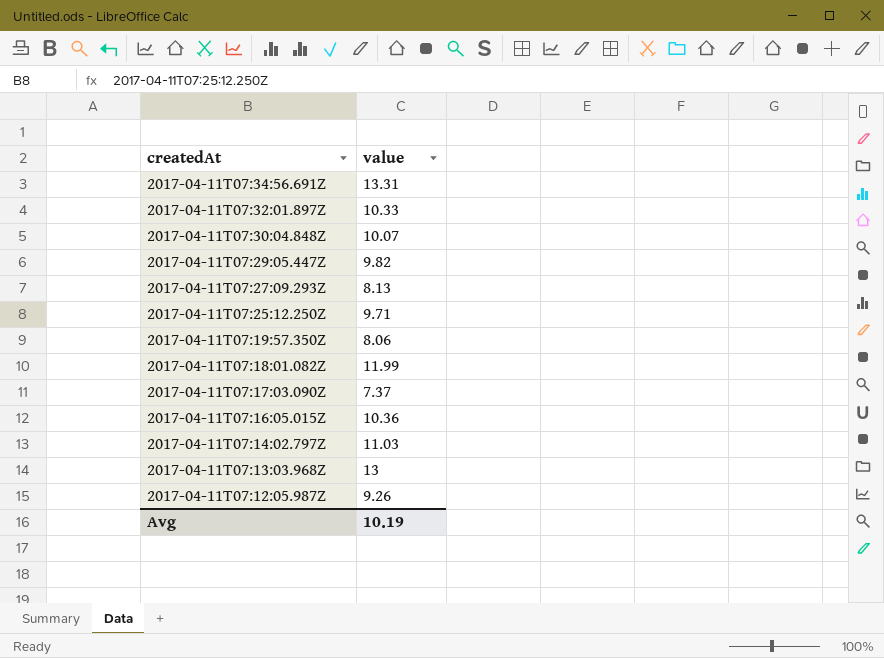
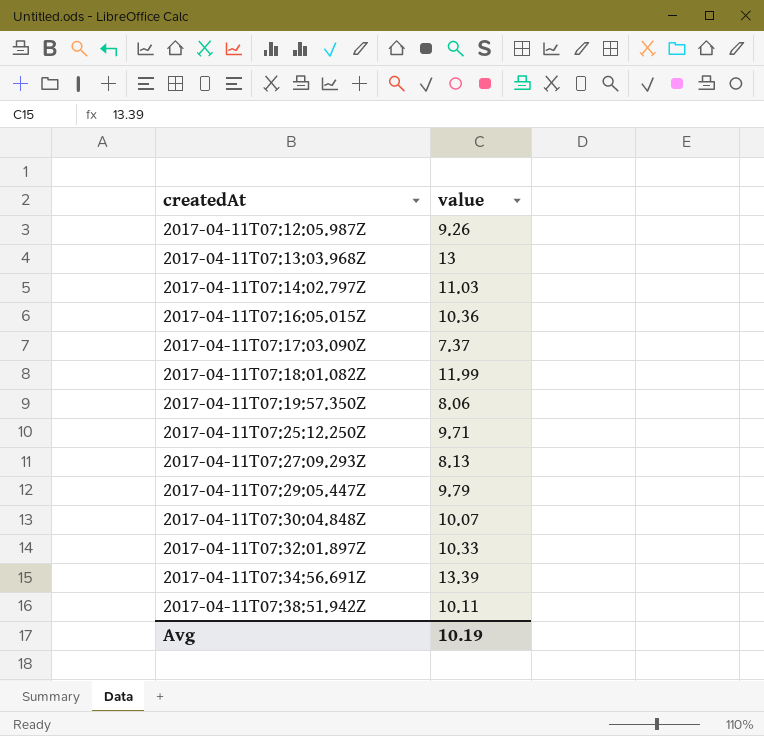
row order: createdAt descending -> createdAt ascending
2017-04-11T07:29:05.447Z | value: 9.82 -> 9.79
2017-04-11T07:34:56.691Z | value: 13.31 -> 13.39
row 2017-04-11T07:38:51.942Z: none -> 10.11

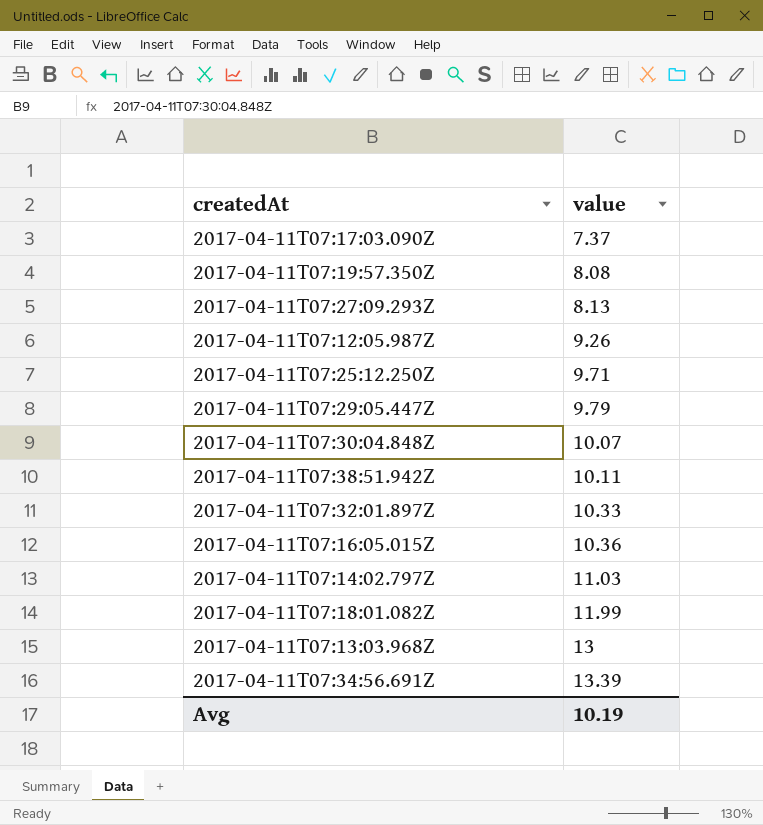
row order: createdAt ascending -> value ascending
2017-04-11T07:19:57.350Z | value: 8.06 -> 8.08

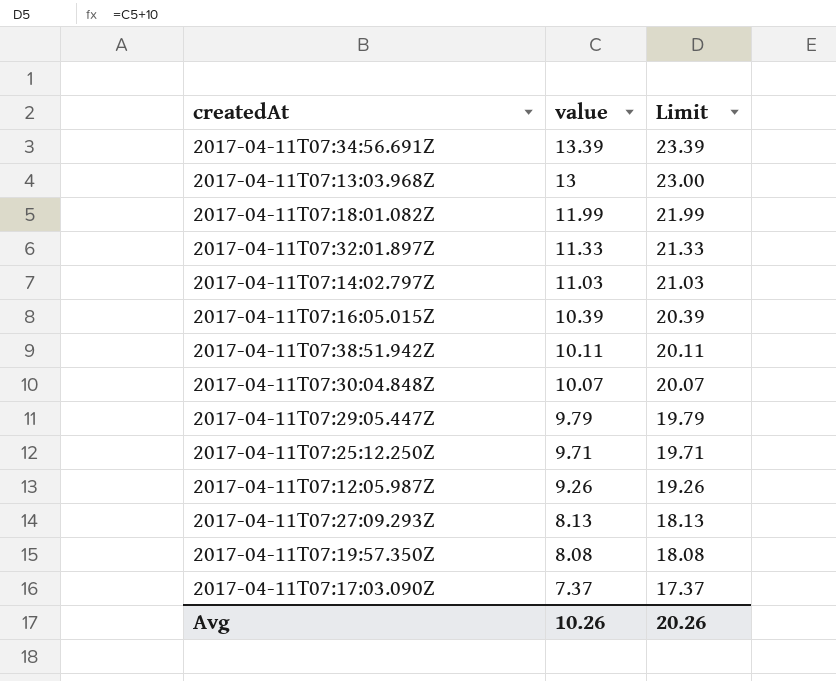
row order: value ascending -> value descending
column Limit | formula: none -> [value] + 10
2017-04-11T07:32:01.897Z | value: 10.33 -> 11.33
2017-04-11T07:16:05.015Z | value: 10.36 -> 10.39
Avg | value: 10.19 -> 10.26

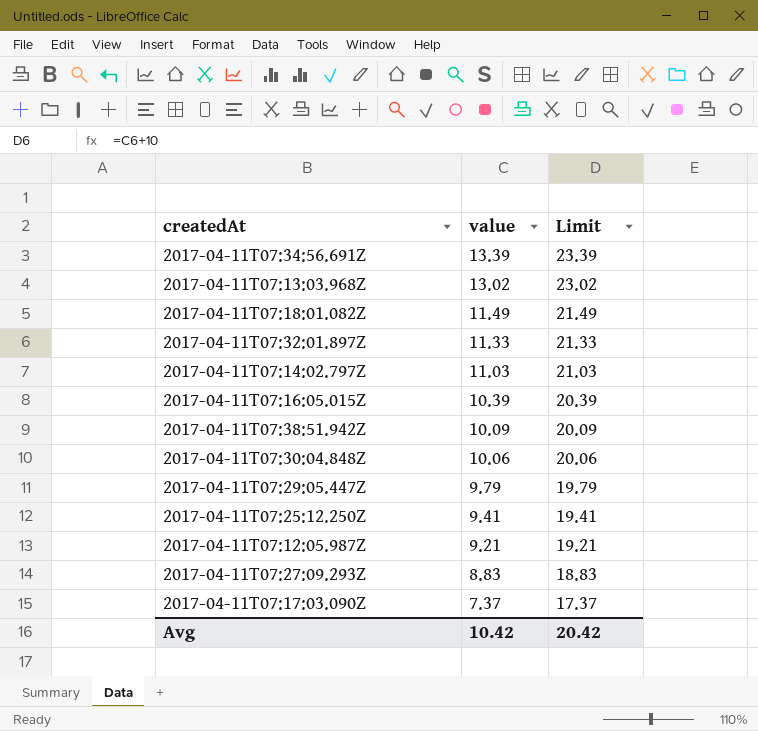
row 2017-04-11T07:19:57.350Z: 8.08 | 18.08 -> none
2017-04-11T07:13:03.968Z | value: 13 -> 13.02
2017-04-11T07:13:03.968Z | Limit: 23.00 -> 23.02
2017-04-11T07:18:01.082Z | value: 11.99 -> 11.49
2017-04-11T07:18:01.082Z | Limit: 21.99 -> 21.49
2017-04-11T07:38:51.942Z | value: 10.11 -> 10.09
2017-04-11T07:38:51.942Z | Limit: 20.11 -> 20.09
2017-04-11T07:30:04.848Z | value: 10.07 -> 10.06
2017-04-11T07:30:04.848Z | Limit: 20.07 -> 20.06
2017-04-11T07:25:12.250Z | value: 9.71 -> 9.41
2017-04-11T07:25:12.250Z | Limit: 19.71 -> 19.41
2017-04-11T07:12:05.987Z | value: 9.26 -> 9.21
2017-04-11T07:12:05.987Z | Limit: 19.26 -> 19.21
2017-04-11T07:27:09.293Z | value: 8.13 -> 8.83
2017-04-11T07:27:09.293Z | Limit: 18.13 -> 18.83
Avg | value: 10.26 -> 10.42
Avg | Limit: 20.26 -> 20.42

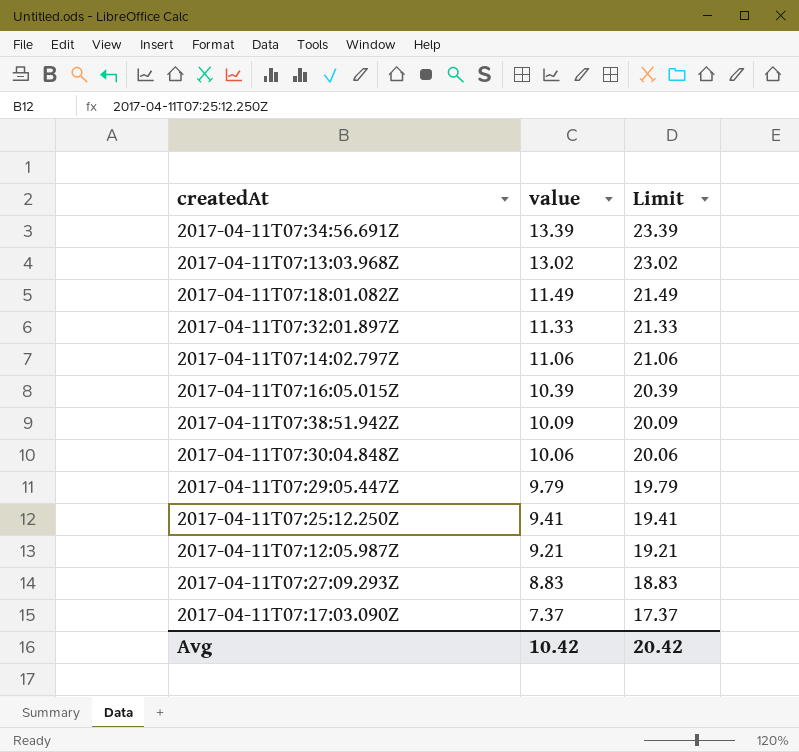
2017-04-11T07:14:02.797Z | value: 11.03 -> 11.06
2017-04-11T07:14:02.797Z | Limit: 21.03 -> 21.06

